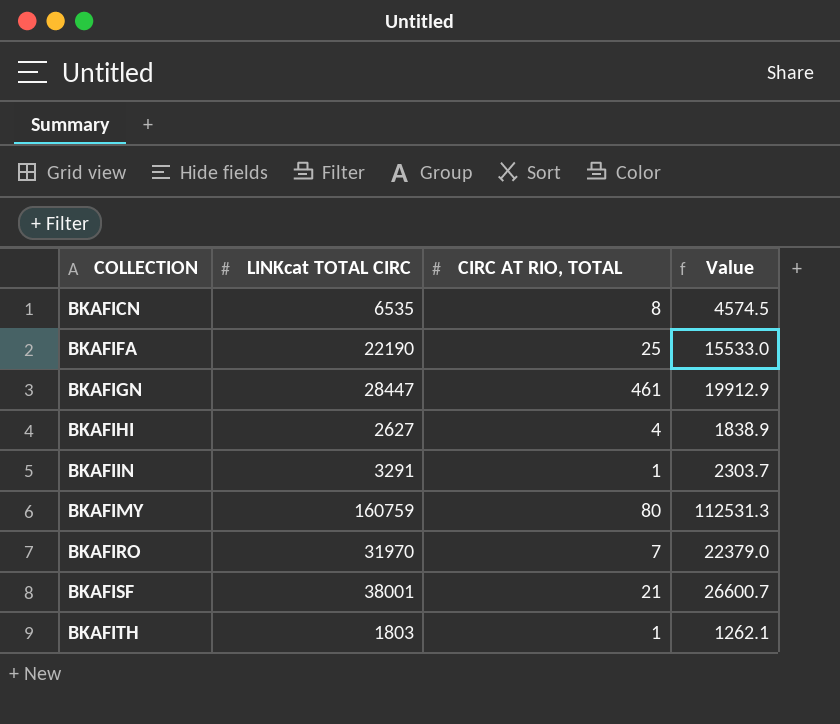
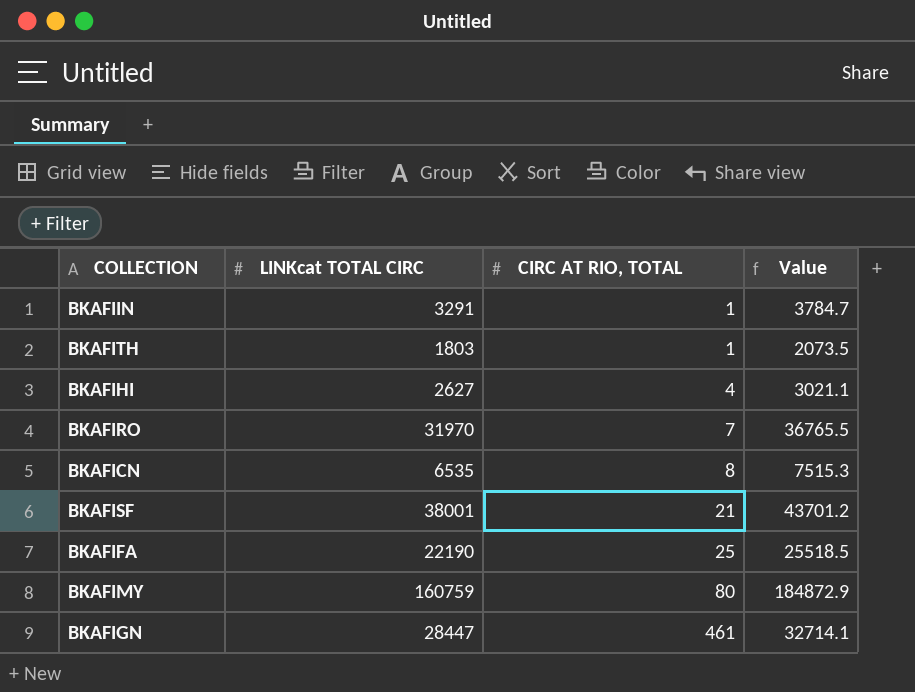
row order: COLLECTION ascending -> CIRC AT RIO, TOTAL ascending
column Value | formula: [LINKcat TOTAL CIRC] * 0.7 -> [LINKcat TOTAL CIRC] * 1.15

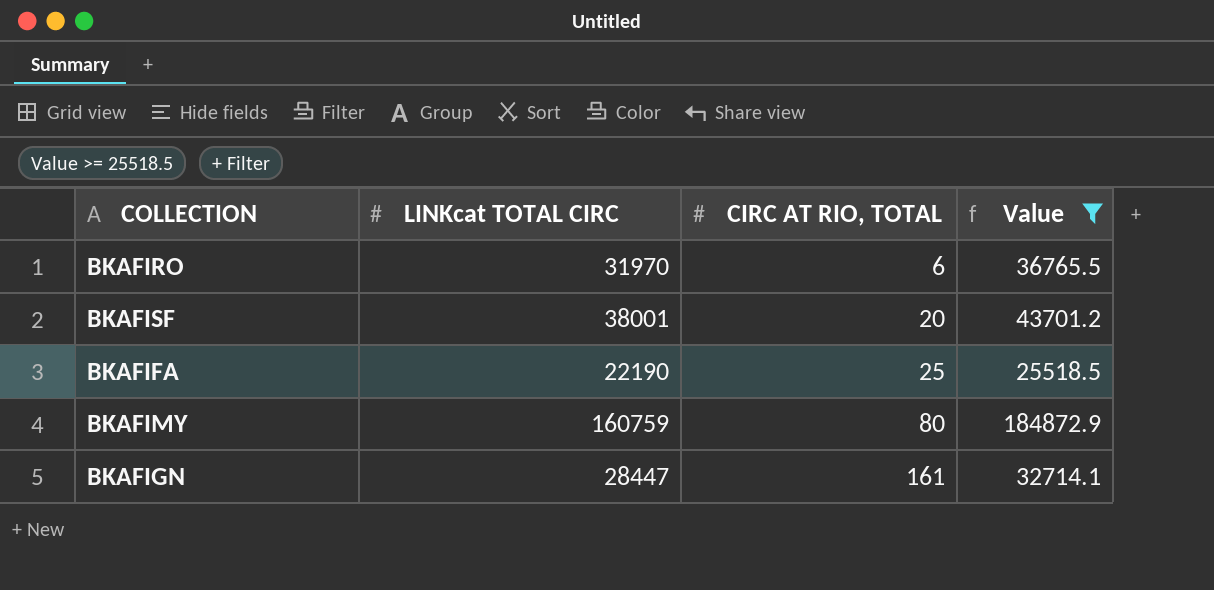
filter: none -> Value >= 25518.5
BKAFIRO | CIRC AT RIO, TOTAL: 7 -> 6
BKAFISF | CIRC AT RIO, TOTAL: 21 -> 20
BKAFIGN | CIRC AT RIO, TOTAL: 461 -> 161

